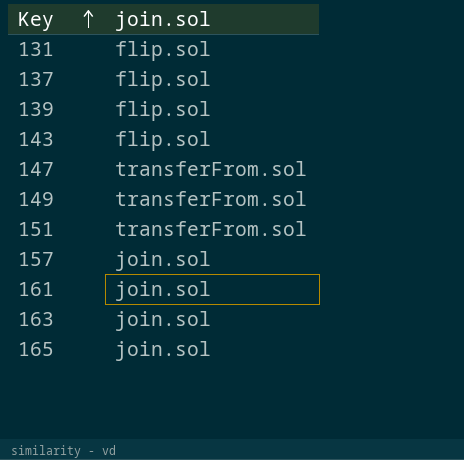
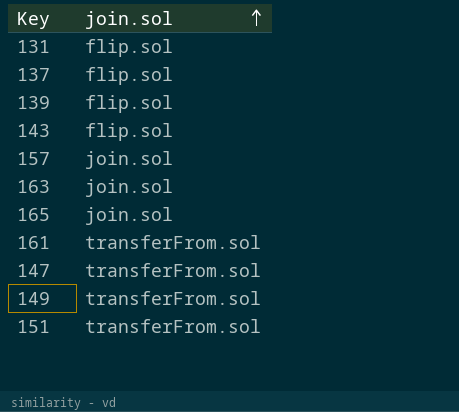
row order: Key ascending -> join.sol ascending
161 | join.sol: join.sol -> transferFrom.sol

